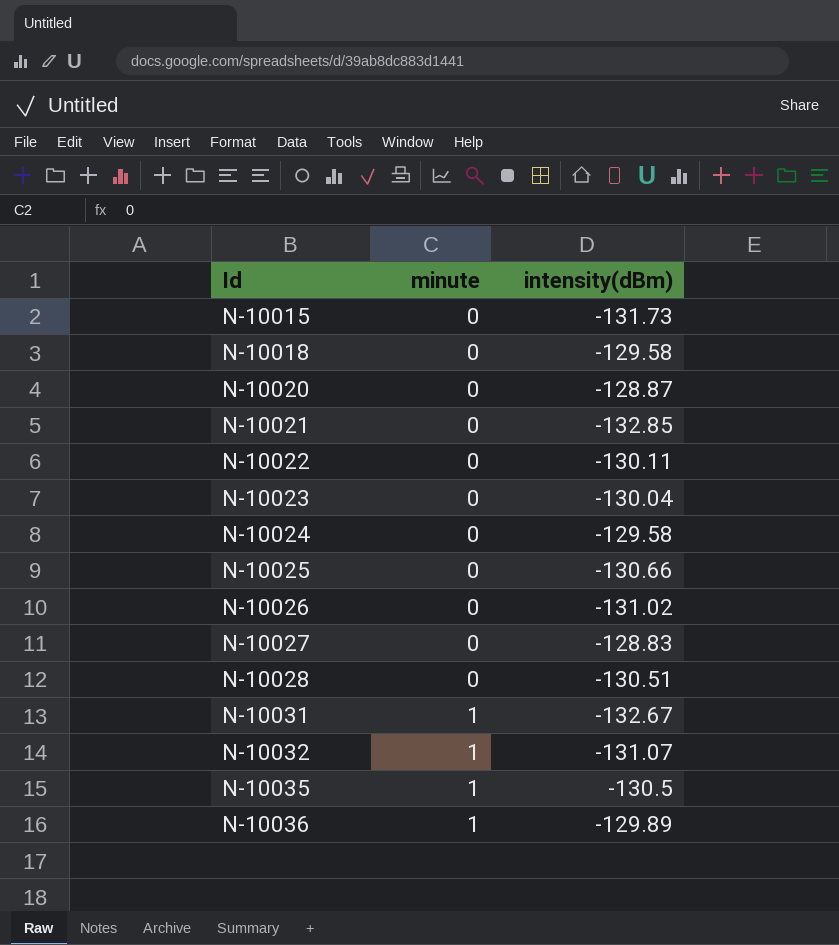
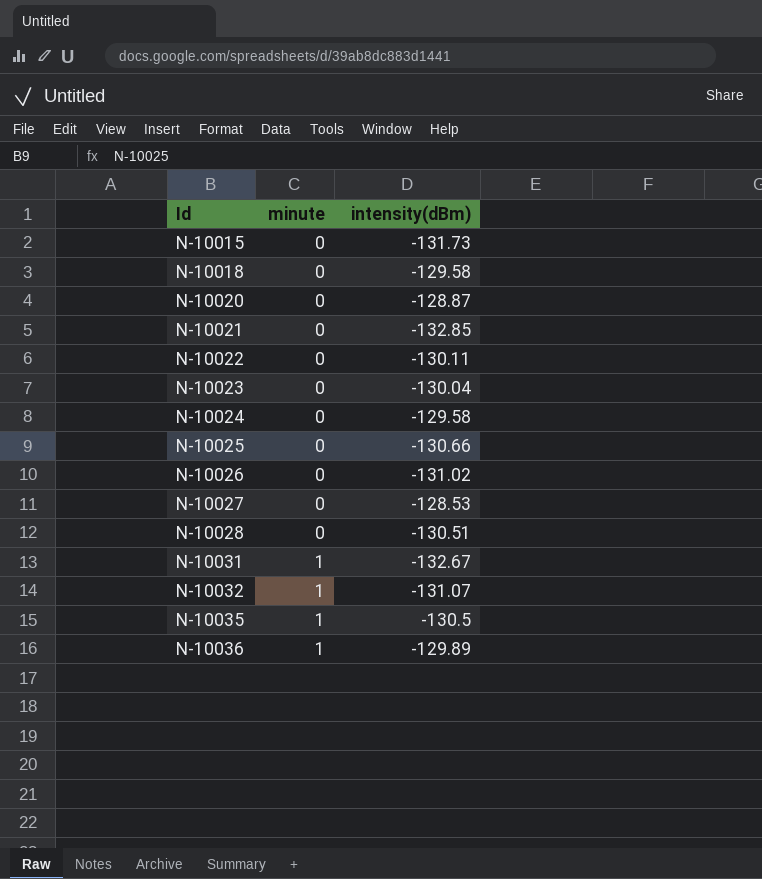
N-10027 | intensity(dBm): -128.83 -> -128.53

